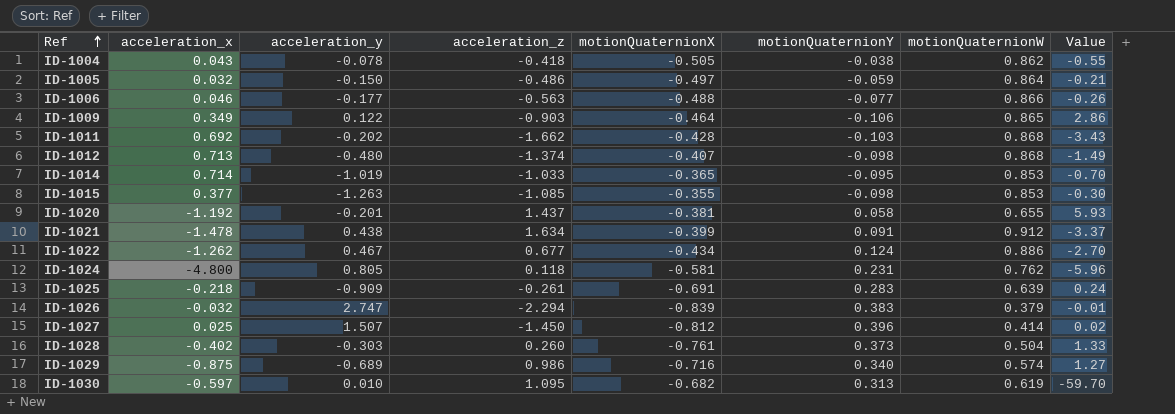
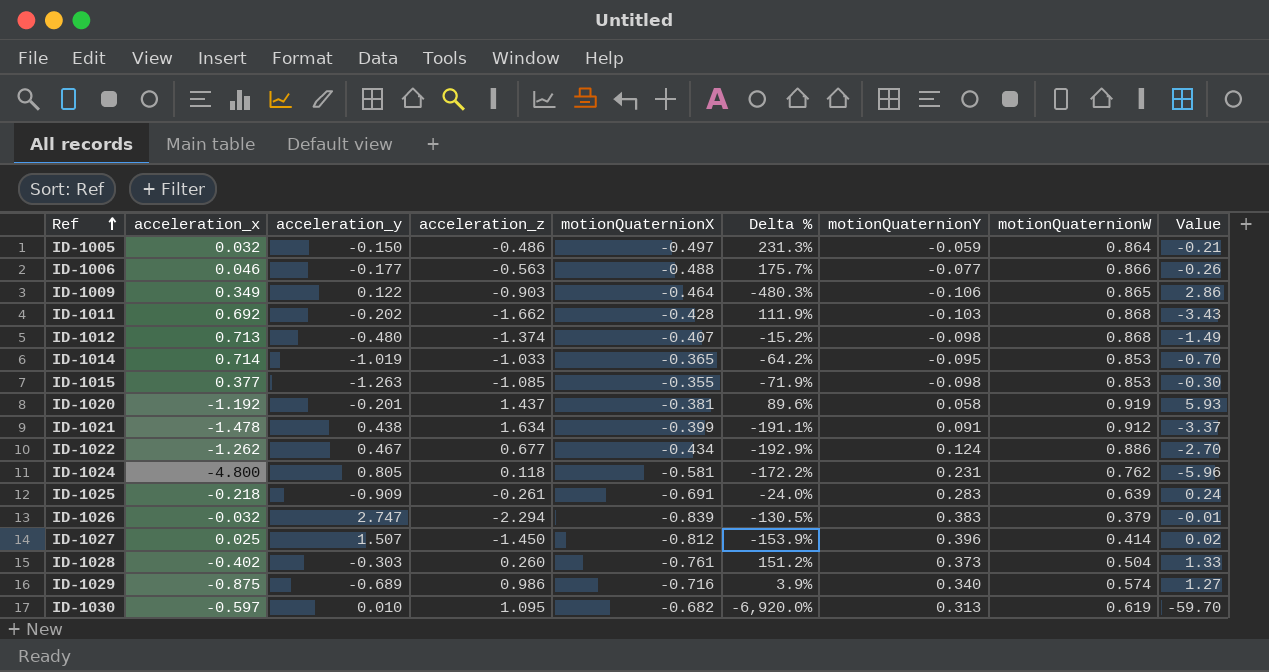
column Delta % | formula: none -> ([motionQuaternionX] - [acceleration_y]) / [acceleration_y]
row ID-1004: 0.043 | -0.078 | -0.418 | -0.505 | -0.038 | 0.862 | -0.55 -> none
ID-1020 | motionQuaternionW: 0.655 -> 0.919

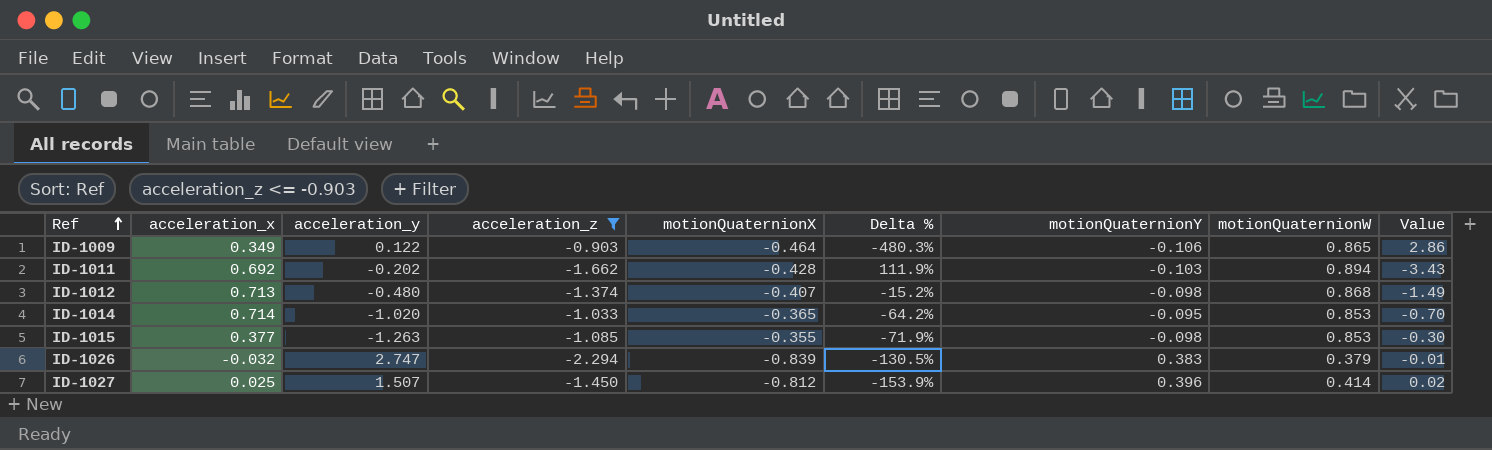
filter: none -> acceleration_z <= -0.903
ID-1011 | motionQuaternionW: 0.868 -> 0.894
ID-1014 | acceleration_y: -1.019 -> -1.020

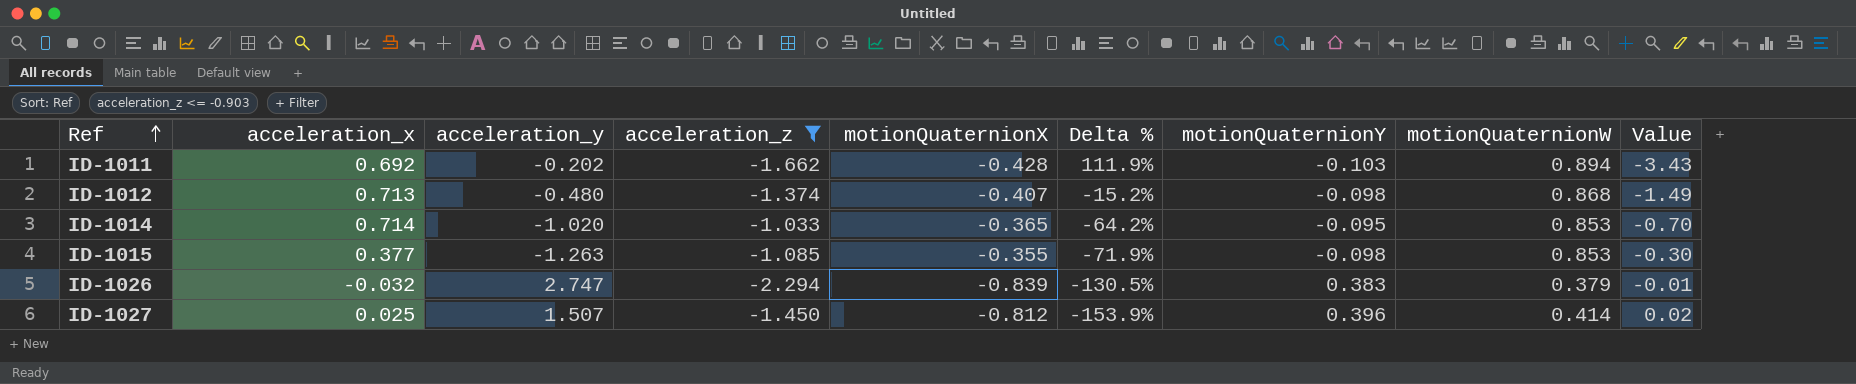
row ID-1009: 0.349 | 0.122 | -0.903 | -0.464 | -480.3% | -0.106 | 0.865 | 2.86 -> none

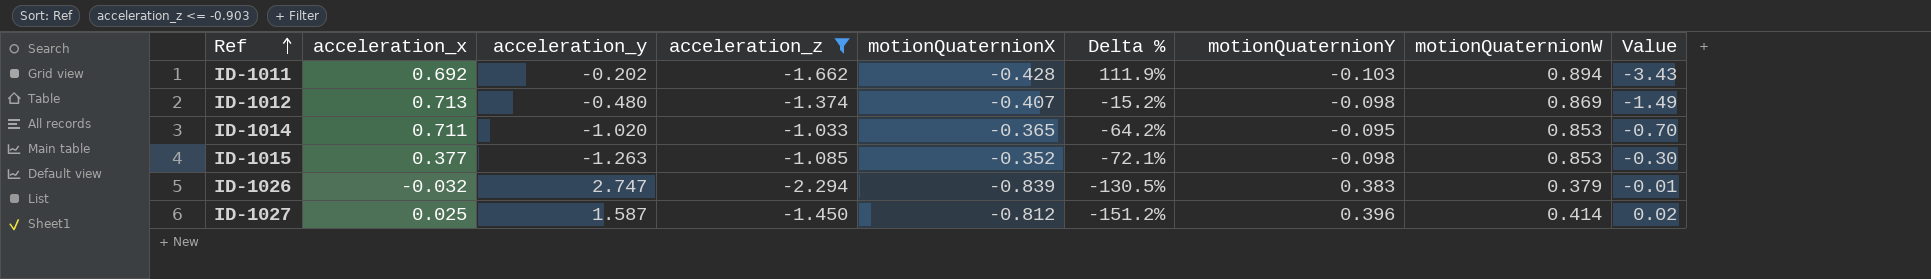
ID-1012 | motionQuaternionW: 0.868 -> 0.869
ID-1014 | acceleration_x: 0.714 -> 0.711
ID-1015 | motionQuaternionX: -0.355 -> -0.352
ID-1015 | Delta %: -71.9% -> -72.1%
ID-1027 | acceleration_y: 1.507 -> 1.587
ID-1027 | Delta %: -153.9% -> -151.2%

